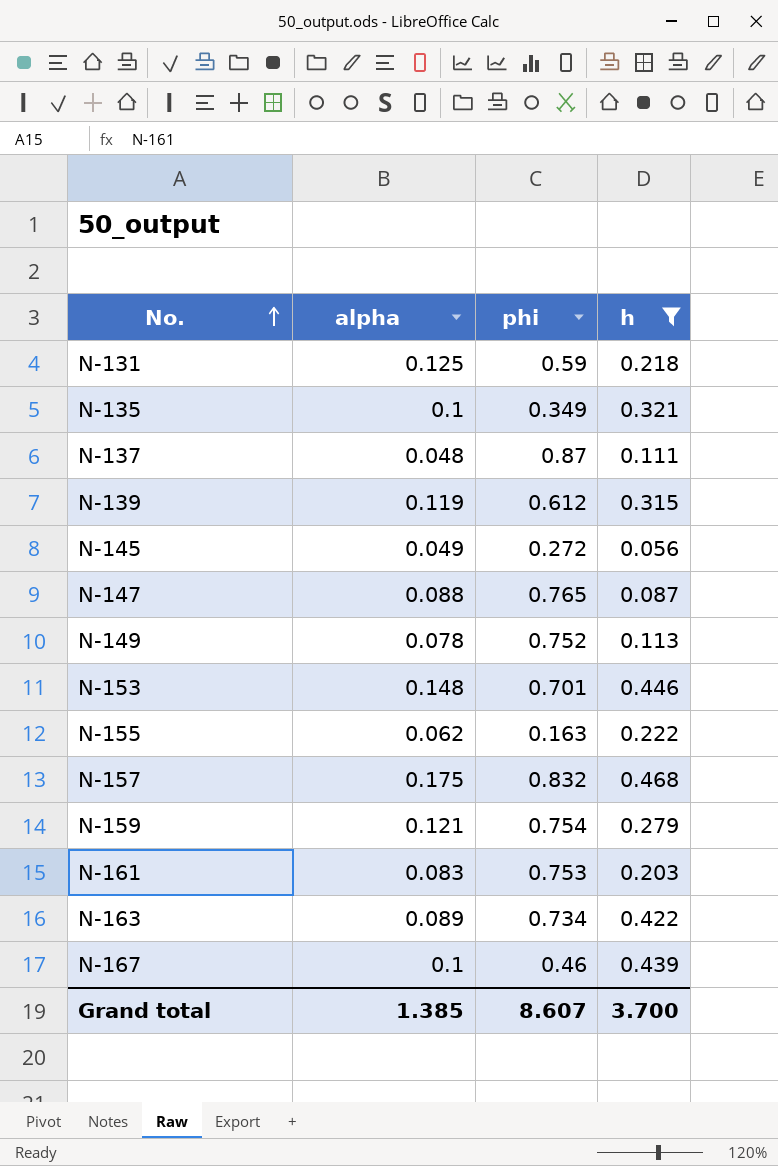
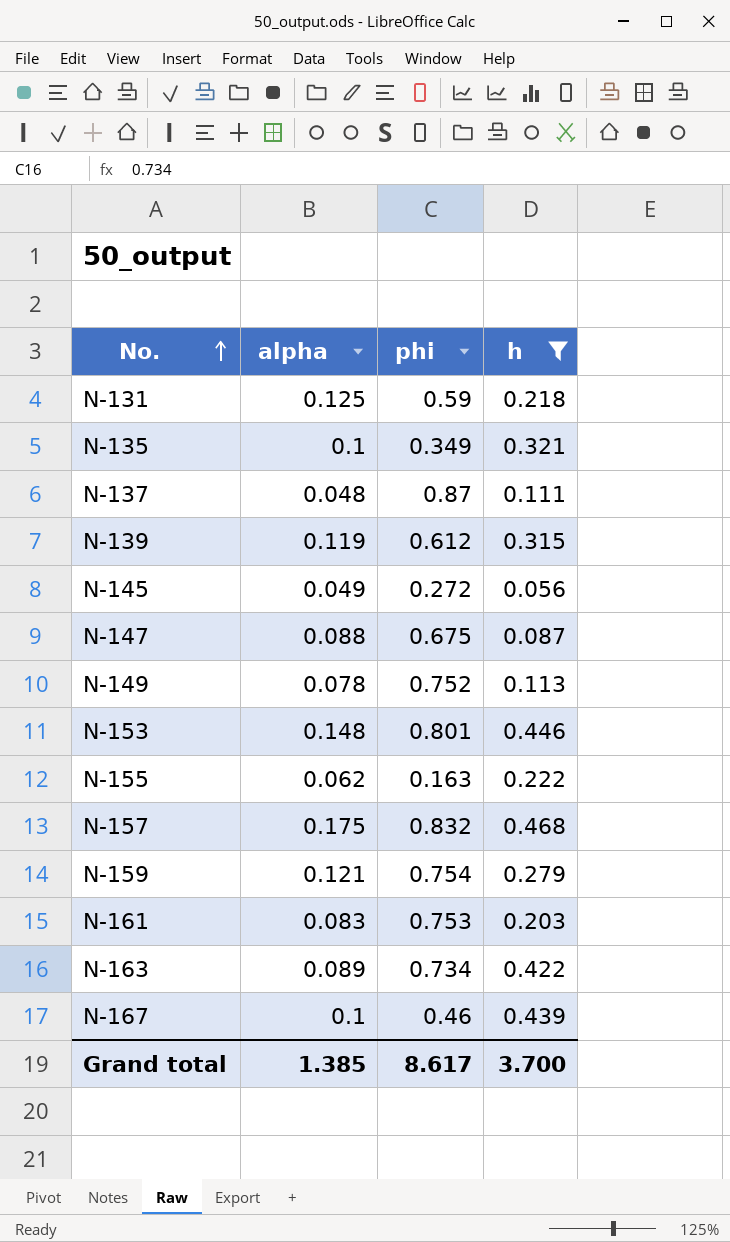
N-147 | phi: 0.765 -> 0.675
N-153 | phi: 0.701 -> 0.801
Grand total | phi: 8.607 -> 8.617

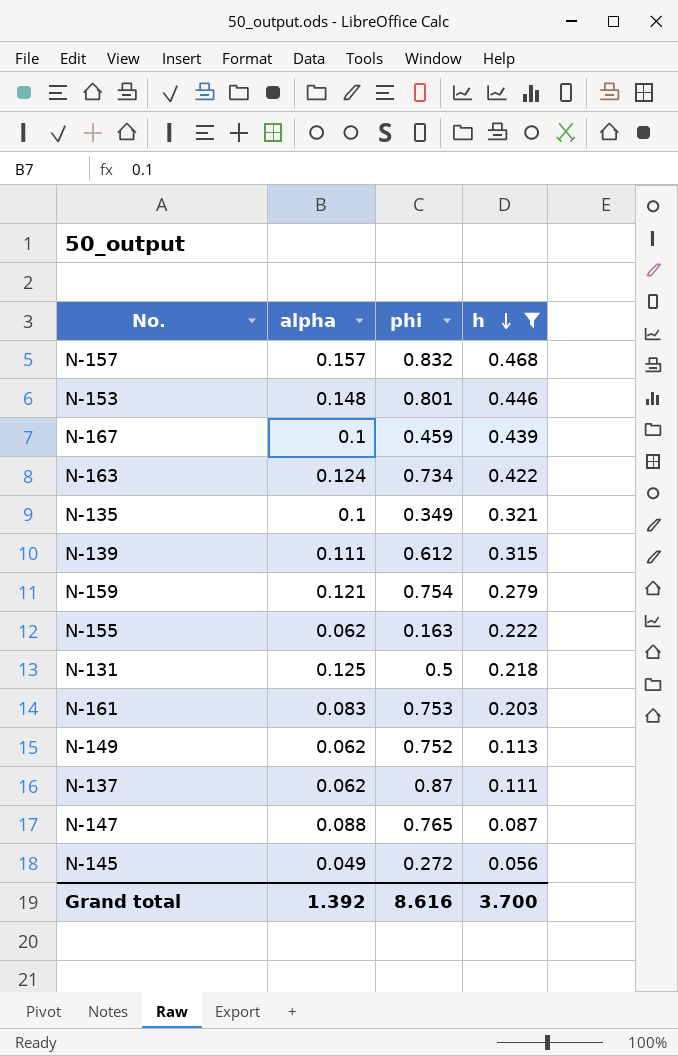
row order: No. ascending -> h descending
N-157 | alpha: 0.175 -> 0.157
N-167 | phi: 0.46 -> 0.459
N-163 | alpha: 0.089 -> 0.124
N-139 | alpha: 0.119 -> 0.111
N-131 | phi: 0.59 -> 0.5
N-149 | alpha: 0.078 -> 0.062
N-137 | alpha: 0.048 -> 0.062
N-147 | phi: 0.675 -> 0.765
Grand total | alpha: 1.385 -> 1.392
Grand total | phi: 8.617 -> 8.616

